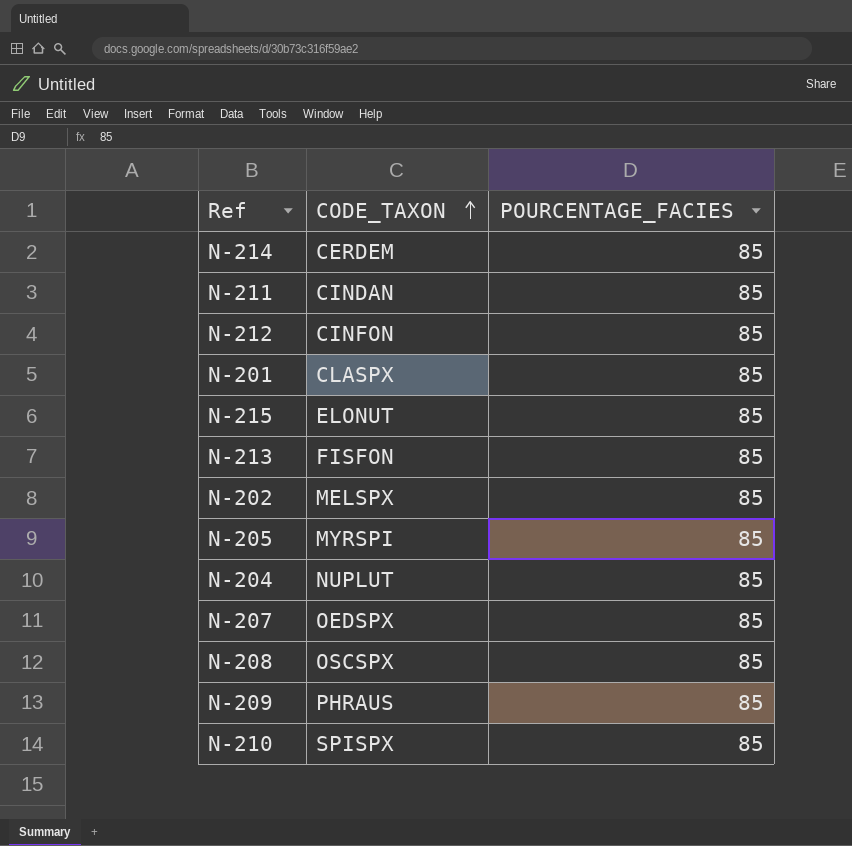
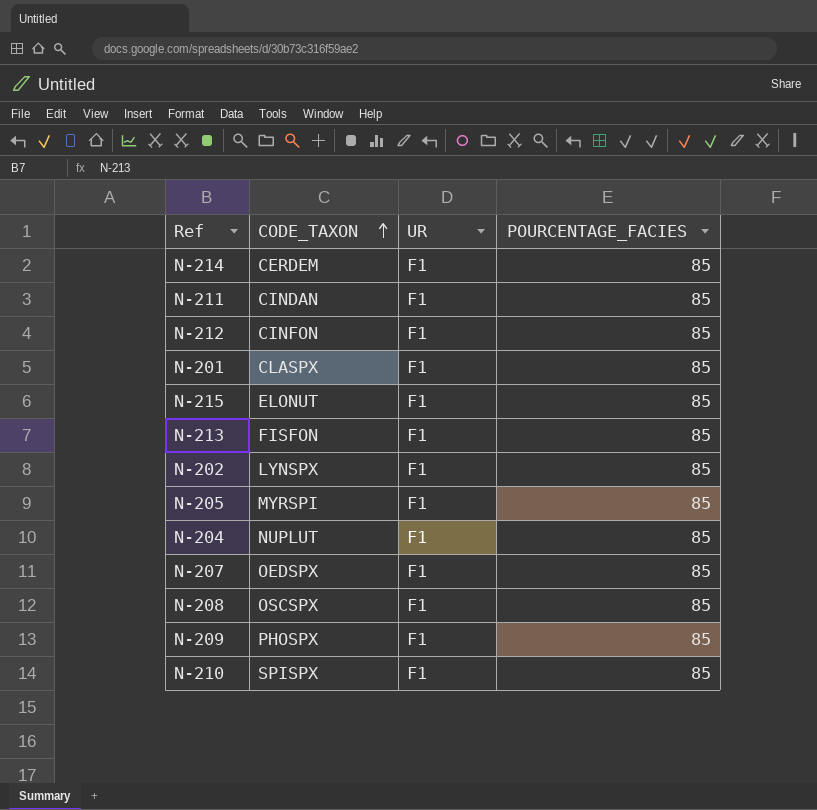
column UR | position: none -> 3
N-202 | CODE_TAXON: MELSPX -> LYNSPX
N-209 | CODE_TAXON: PHRAUS -> PHOSPX

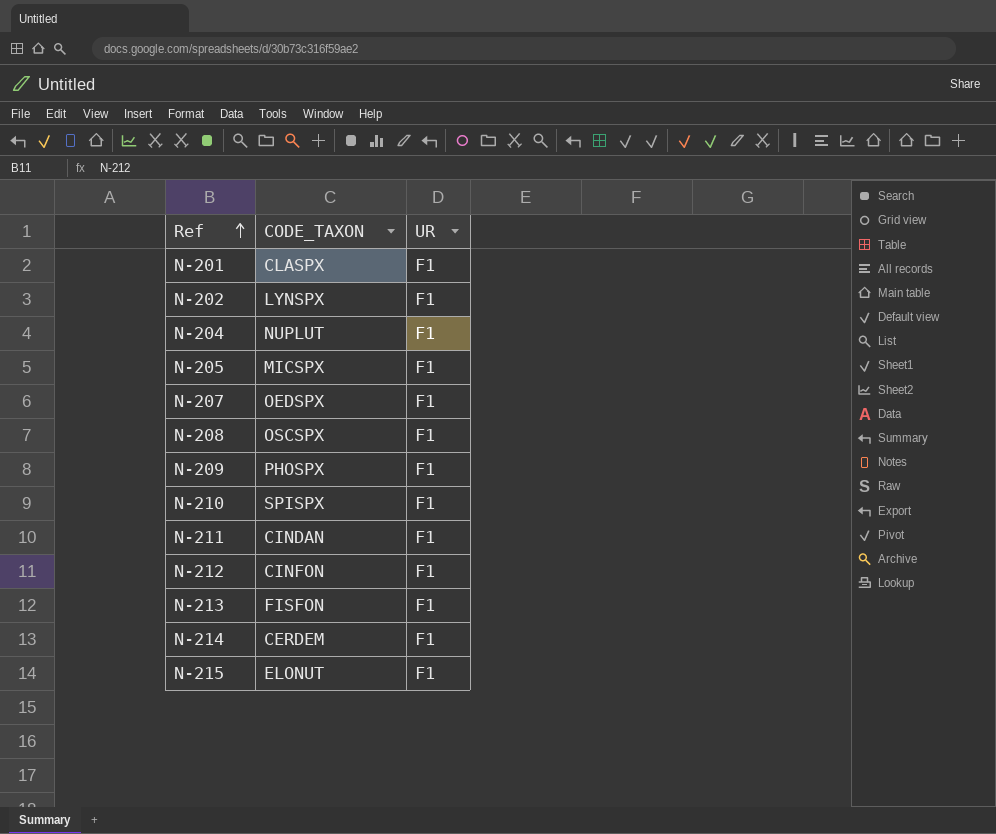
row order: CODE_TAXON ascending -> Ref ascending
column POURCENTAGE_FACIES | position: 4 -> none
N-205 | CODE_TAXON: MYRSPI -> MICSPX

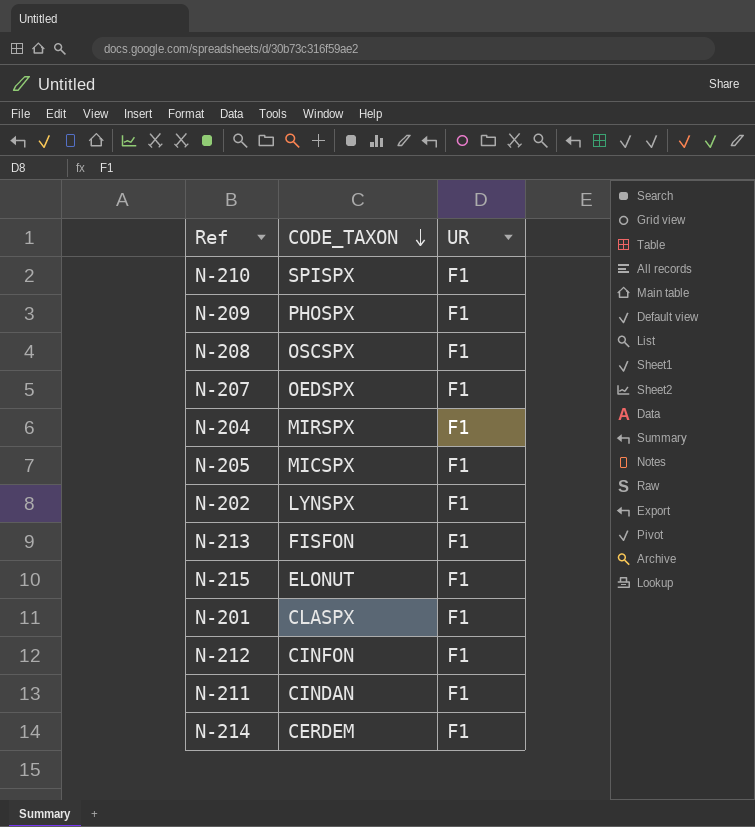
row order: Ref ascending -> CODE_TAXON descending
N-204 | CODE_TAXON: NUPLUT -> MIRSPX

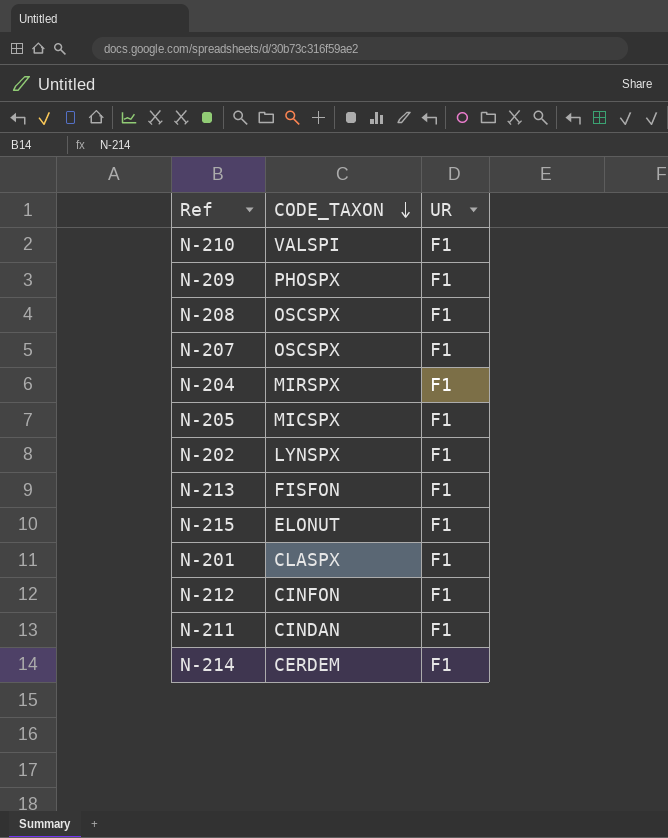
N-210 | CODE_TAXON: SPISPX -> VALSPI
N-207 | CODE_TAXON: OEDSPX -> OSCSPX

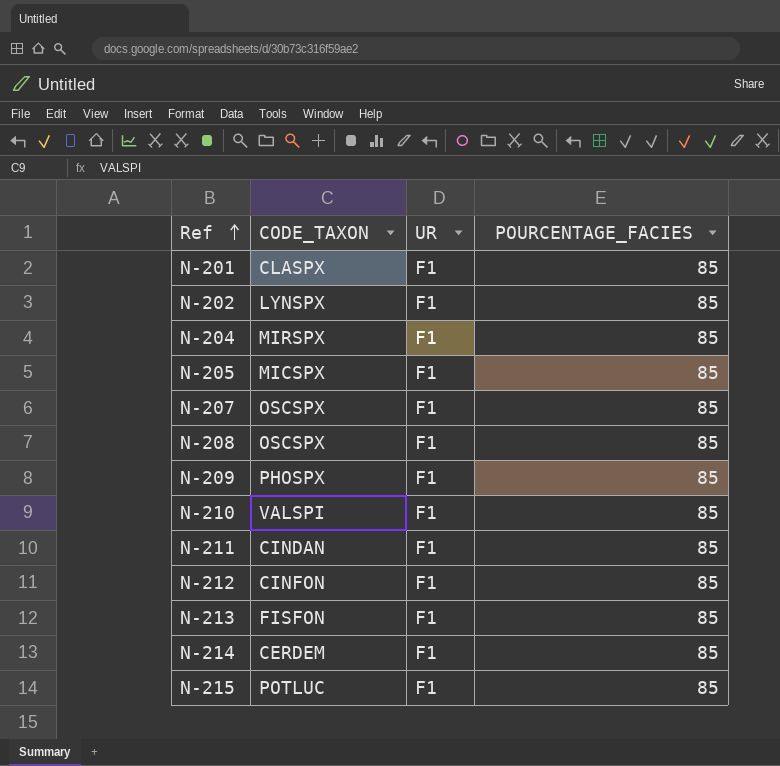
row order: CODE_TAXON descending -> Ref ascending
column POURCENTAGE_FACIES | position: none -> 4
N-215 | CODE_TAXON: ELONUT -> POTLUC

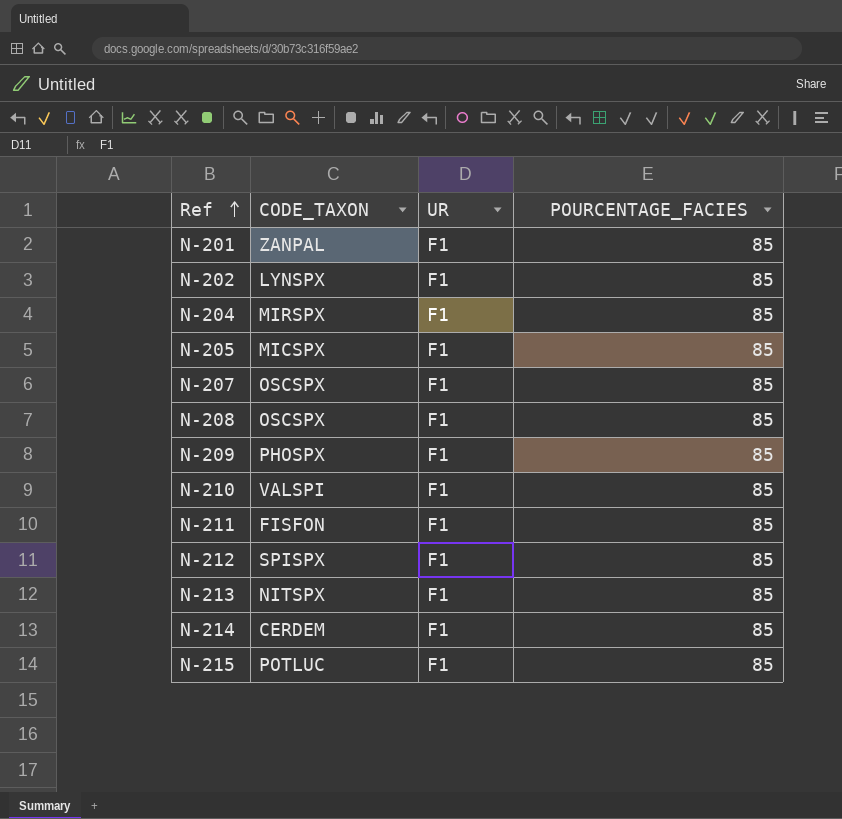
N-201 | CODE_TAXON: CLASPX -> ZANPAL
N-211 | CODE_TAXON: CINDAN -> FISFON
N-212 | CODE_TAXON: CINFON -> SPISPX
N-213 | CODE_TAXON: FISFON -> NITSPX

